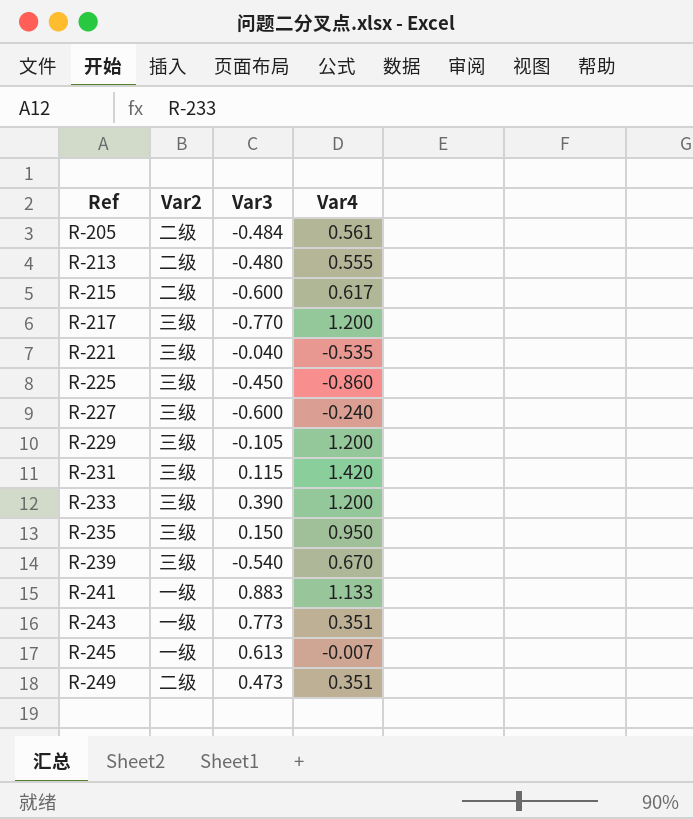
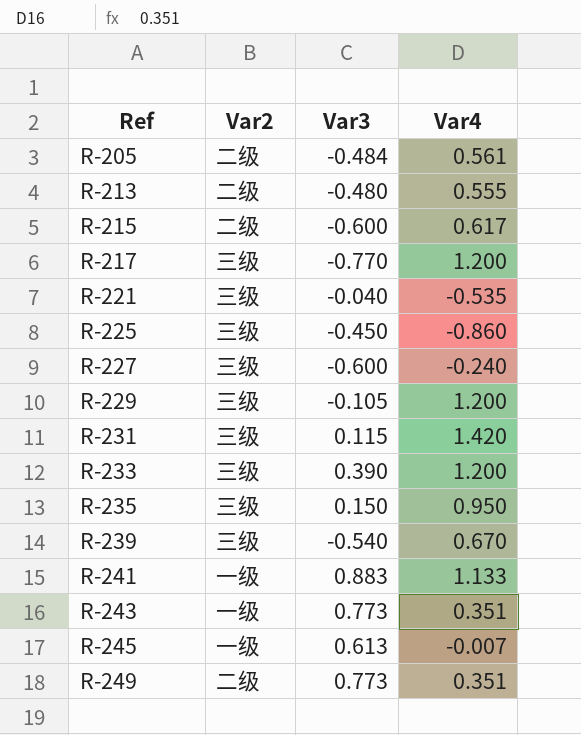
R-249 | Var3: 0.473 -> 0.773

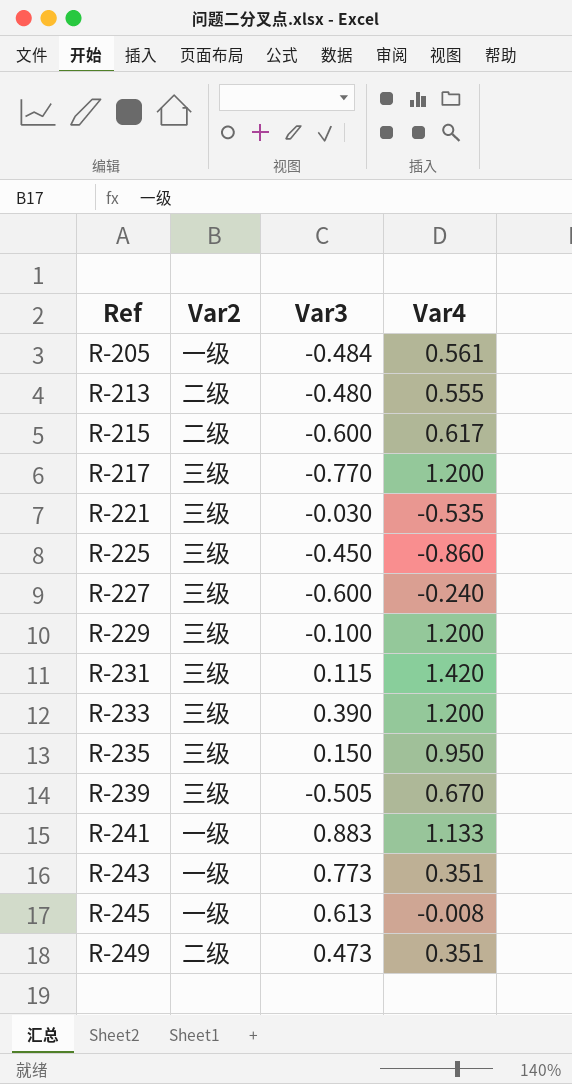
R-205 | Var2: 二级 -> 一级
R-221 | Var3: -0.040 -> -0.030
R-229 | Var3: -0.105 -> -0.100
R-239 | Var3: -0.540 -> -0.505
R-245 | Var4: -0.007 -> -0.008
R-249 | Var3: 0.773 -> 0.473

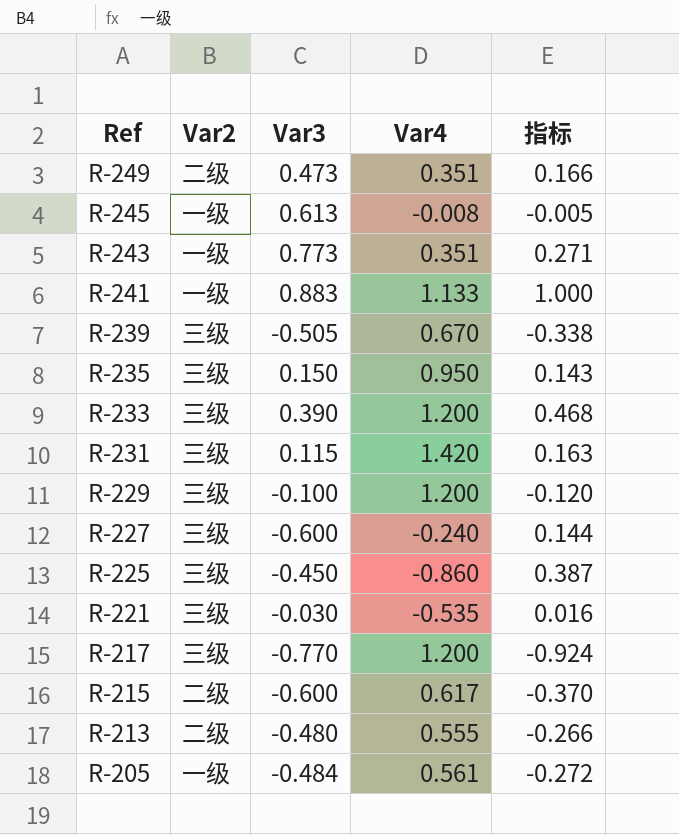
row order: Ref ascending -> Ref descending
column 指标 | formula: none -> [Var3] * [Var4]

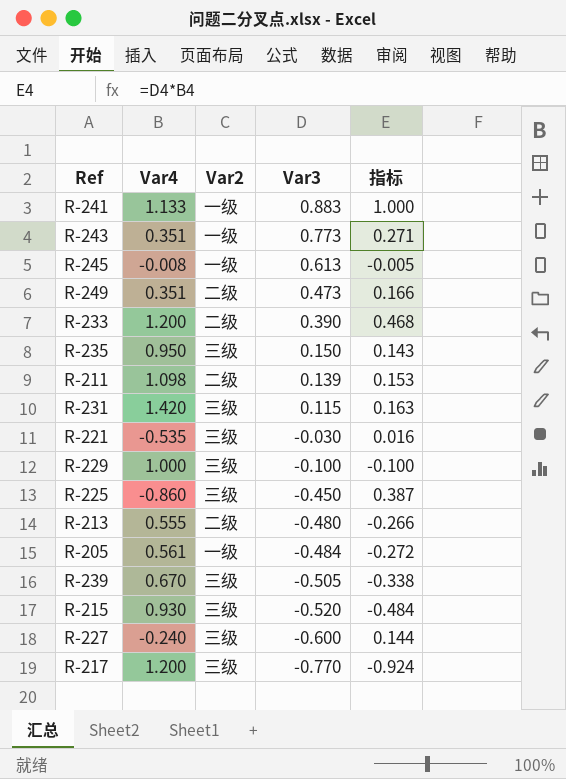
row order: Ref descending -> Var3 descending
column Var4 | position: 4 -> 2
R-233 | Var2: 三级 -> 二级
row R-211: none -> 1.098 | 二级 | 0.139 | 0.153
R-229 | Var4: 1.200 -> 1.000
R-229 | 指标: -0.120 -> -0.100
R-215 | Var4: 0.617 -> 0.930
R-215 | Var2: 二级 -> 三级
R-215 | Var3: -0.600 -> -0.520
R-215 | 指标: -0.370 -> -0.484

